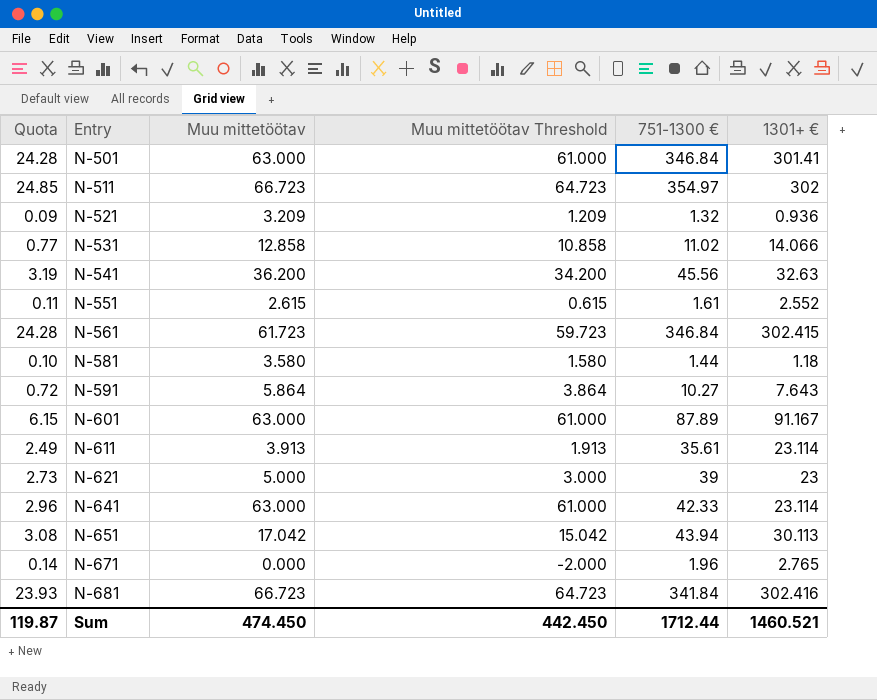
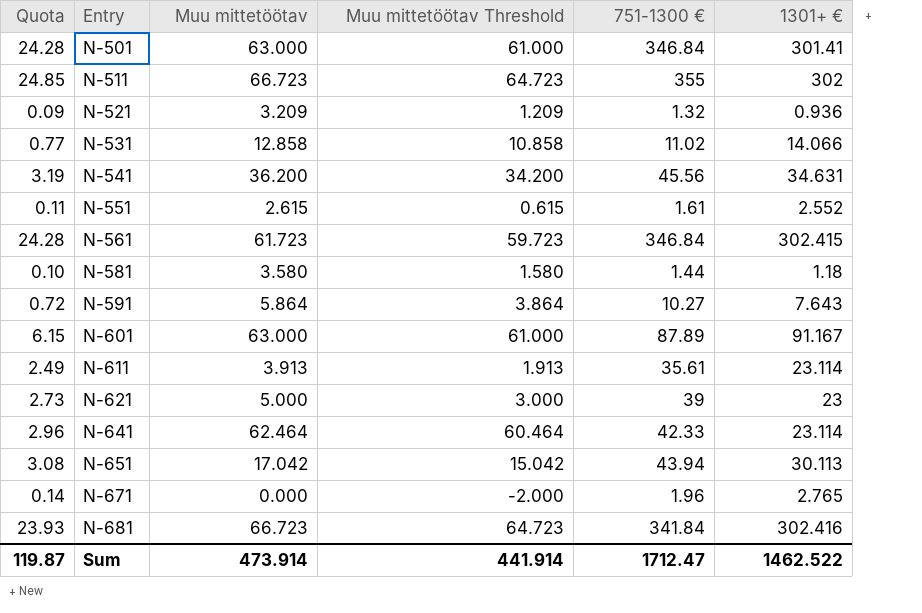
N-511 | 751-1300 €: 354.97 -> 355
N-541 | 1301+ €: 32.63 -> 34.631
N-641 | Muu mittetöötav: 63.000 -> 62.464
N-641 | Muu mittetöötav Threshold: 61.000 -> 60.464
Sum | Muu mittetöötav: 474.450 -> 473.914
Sum | Muu mittetöötav Threshold: 442.450 -> 441.914
Sum | 751-1300 €: 1712.44 -> 1712.47
Sum | 1301+ €: 1460.521 -> 1462.522

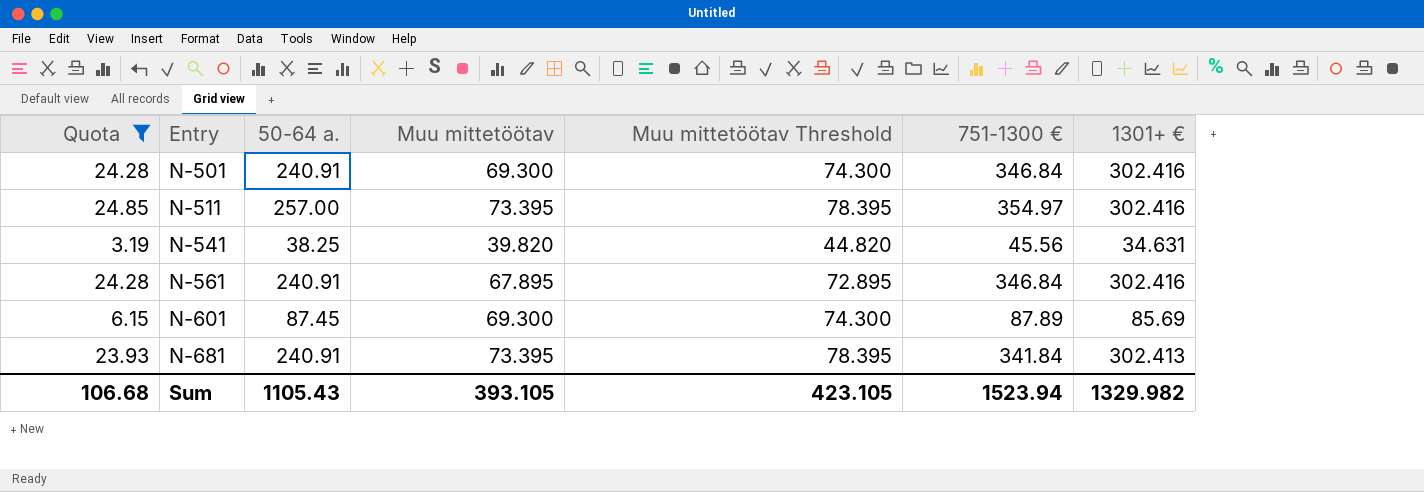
filter: none -> Quota >= 3.19
column 50-64 a. | position: none -> 3
column Muu mittetöötav Threshold | formula: [Muu mittetöötav] - 2 -> [Muu mittetöötav] + 5
N-501 | Muu mittetöötav: 63.000 -> 69.300
N-501 | 1301+ €: 301.41 -> 302.416
N-511 | Muu mittetöötav: 66.723 -> 73.395
N-511 | 751-1300 €: 355 -> 354.97
N-511 | 1301+ €: 302 -> 302.416
N-541 | Muu mittetöötav: 36.200 -> 39.820
N-561 | Muu mittetöötav: 61.723 -> 67.895
N-561 | 1301+ €: 302.415 -> 302.416
N-601 | Muu mittetöötav: 63.000 -> 69.300
N-601 | 1301+ €: 91.167 -> 85.69
N-681 | Muu mittetöötav: 66.723 -> 73.395
N-681 | 1301+ €: 302.416 -> 302.413
Sum | Quota: 119.87 -> 106.68
Sum | Muu mittetöötav: 473.914 -> 393.105
Sum | Muu mittetöötav Threshold: 441.914 -> 423.105
Sum | 751-1300 €: 1712.47 -> 1523.94
Sum | 1301+ €: 1462.522 -> 1329.982

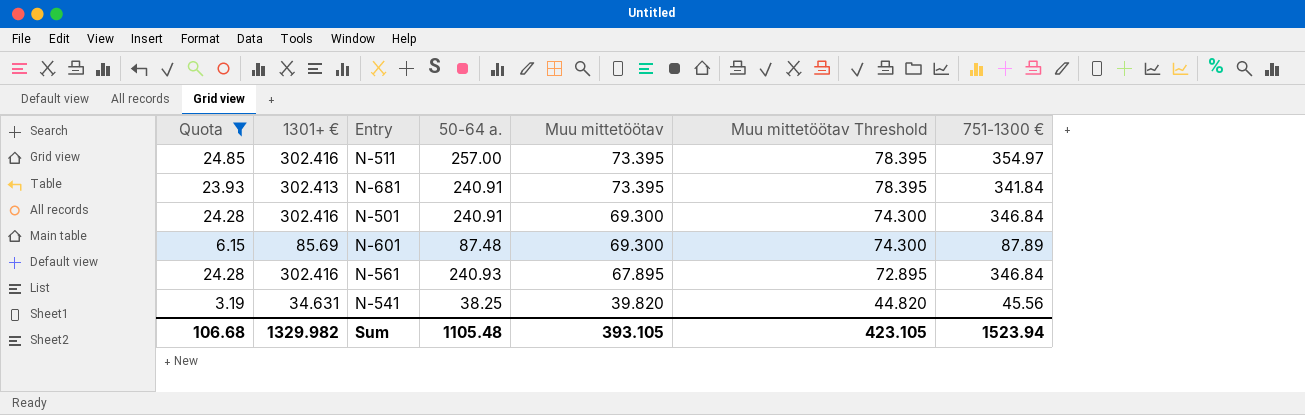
row order: Entry ascending -> Muu mittetöötav descending
column 1301+ € | position: 7 -> 2
N-601 | 50-64 a.: 87.45 -> 87.48
N-561 | 50-64 a.: 240.91 -> 240.93
Sum | 50-64 a.: 1105.43 -> 1105.48

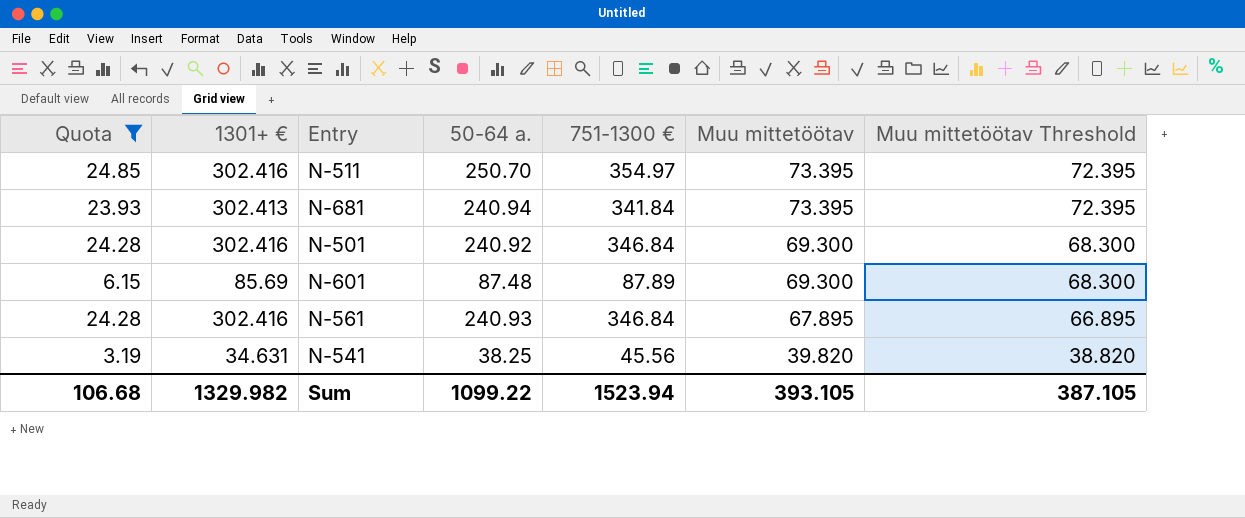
column 751-1300 € | position: 7 -> 5
column Muu mittetöötav Threshold | formula: [Muu mittetöötav] + 5 -> [Muu mittetöötav] - 1
N-511 | 50-64 a.: 257.00 -> 250.70
N-681 | 50-64 a.: 240.91 -> 240.94
N-501 | 50-64 a.: 240.91 -> 240.92
Sum | 50-64 a.: 1105.48 -> 1099.22
Sum | Muu mittetöötav Threshold: 423.105 -> 387.105

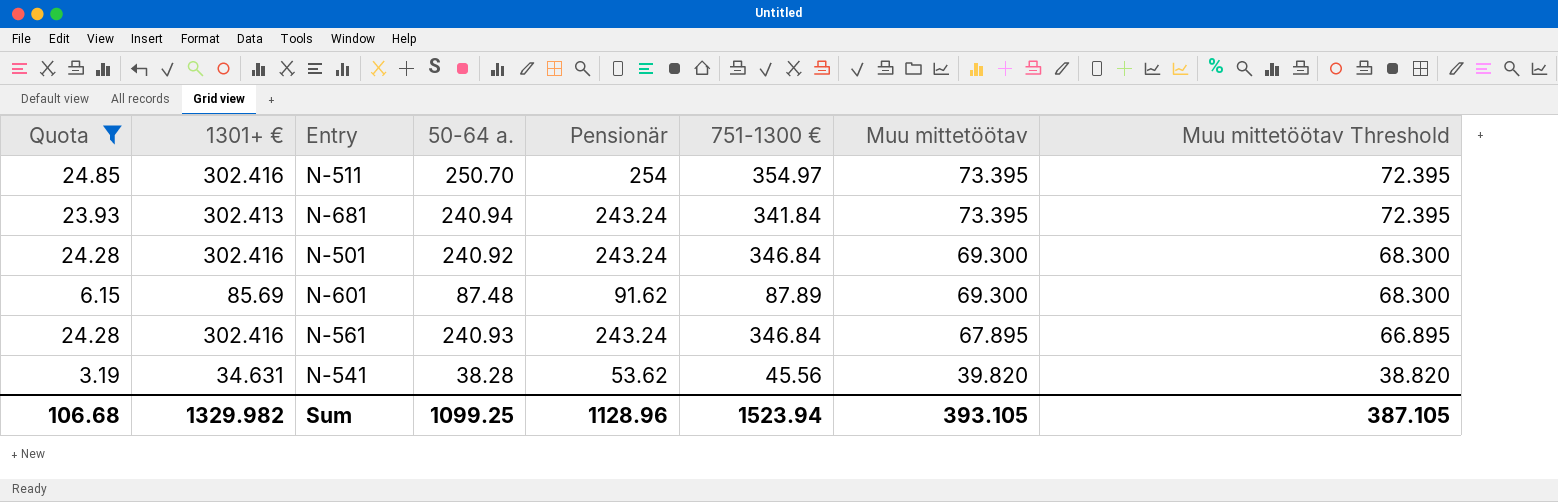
column Pensionär | position: none -> 5
N-541 | 50-64 a.: 38.25 -> 38.28
Sum | 50-64 a.: 1099.22 -> 1099.25

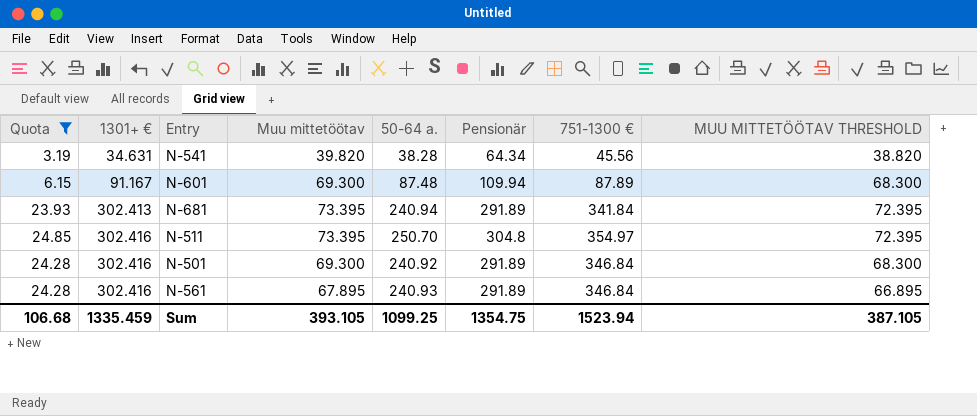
row order: Muu mittetöötav descending -> 1301+ € ascending
column Muu mittetöötav | position: 7 -> 4
column name: Muu mittetöötav Threshold -> MUU MITTETÖÖTAV THRESHOLD
N-541 | Pensionär: 53.62 -> 64.34
N-601 | 1301+ €: 85.69 -> 91.167
N-601 | Pensionär: 91.62 -> 109.94
N-681 | Pensionär: 243.24 -> 291.89
N-511 | Pensionär: 254 -> 304.8
N-501 | Pensionär: 243.24 -> 291.89
N-561 | Pensionär: 243.24 -> 291.89
Sum | 1301+ €: 1329.982 -> 1335.459
Sum | Pensionär: 1128.96 -> 1354.75

